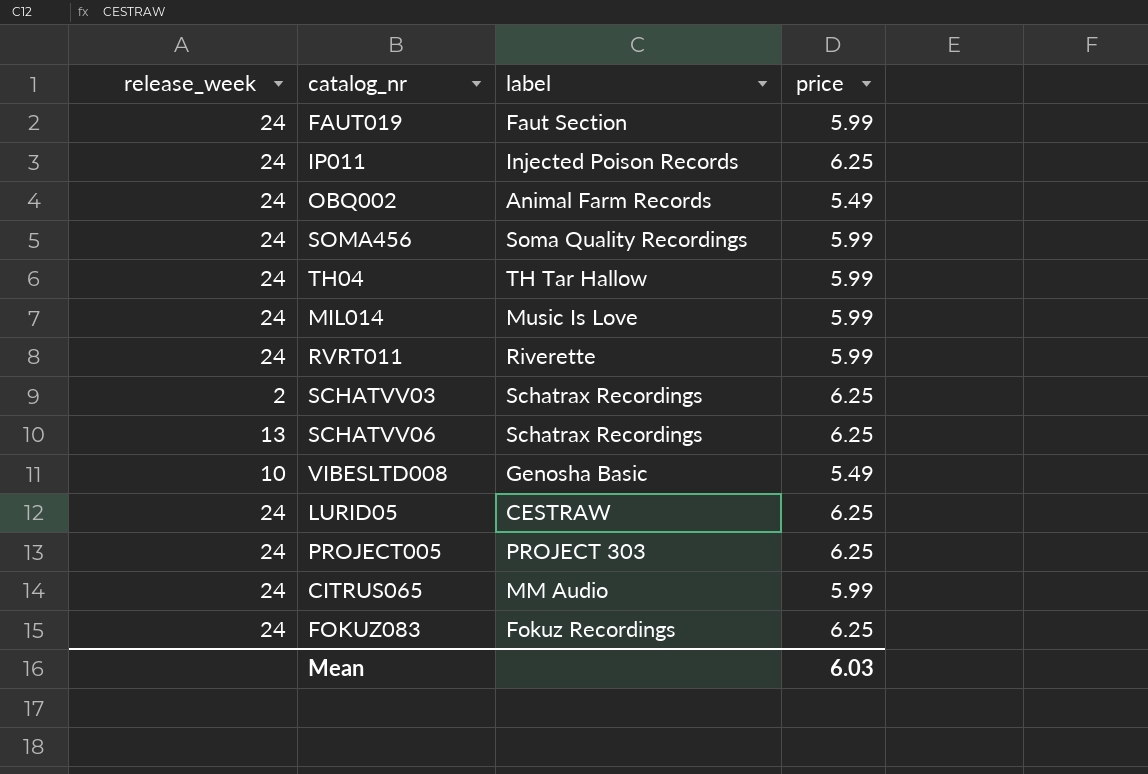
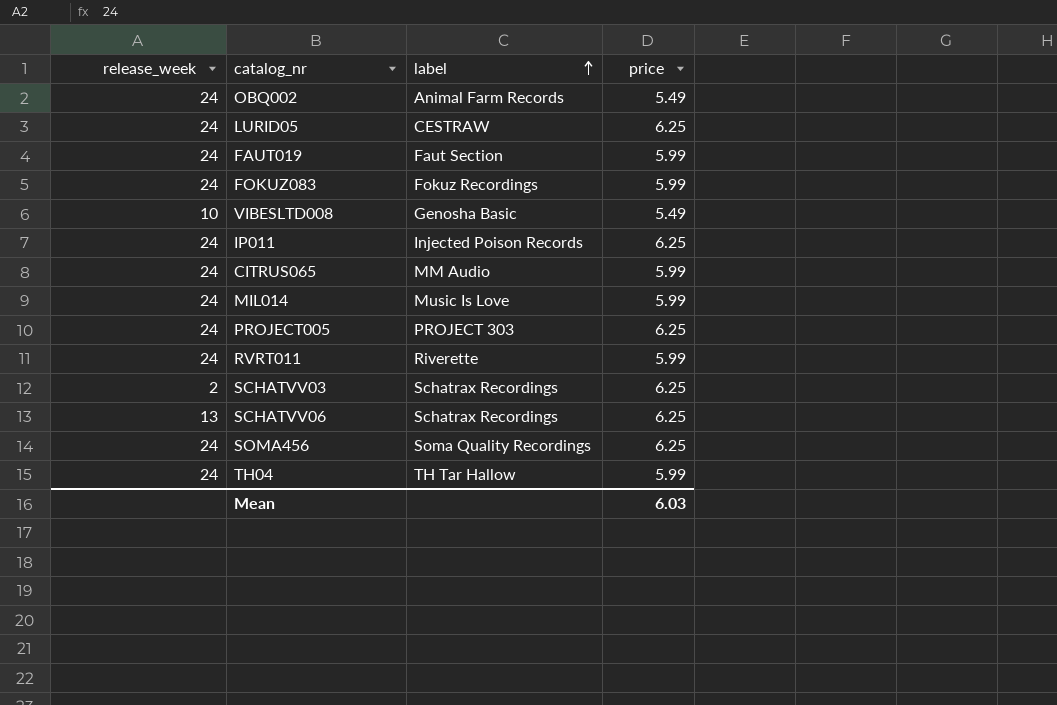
row order: none -> label ascending
FOKUZ083 | price: 6.25 -> 5.99
SOMA456 | price: 5.99 -> 6.25

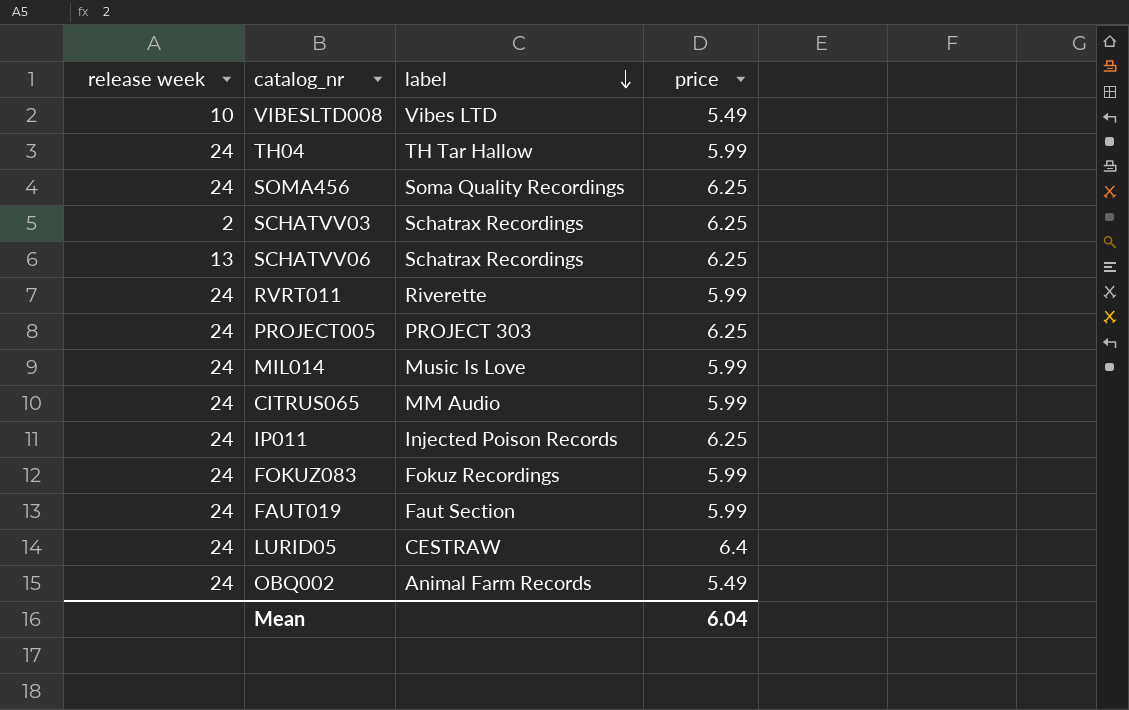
row order: label ascending -> label descending
column name: release_week -> release week
VIBESLTD008 | label: Genosha Basic -> Vibes LTD
LURID05 | price: 6.25 -> 6.4
Mean | price: 6.03 -> 6.04

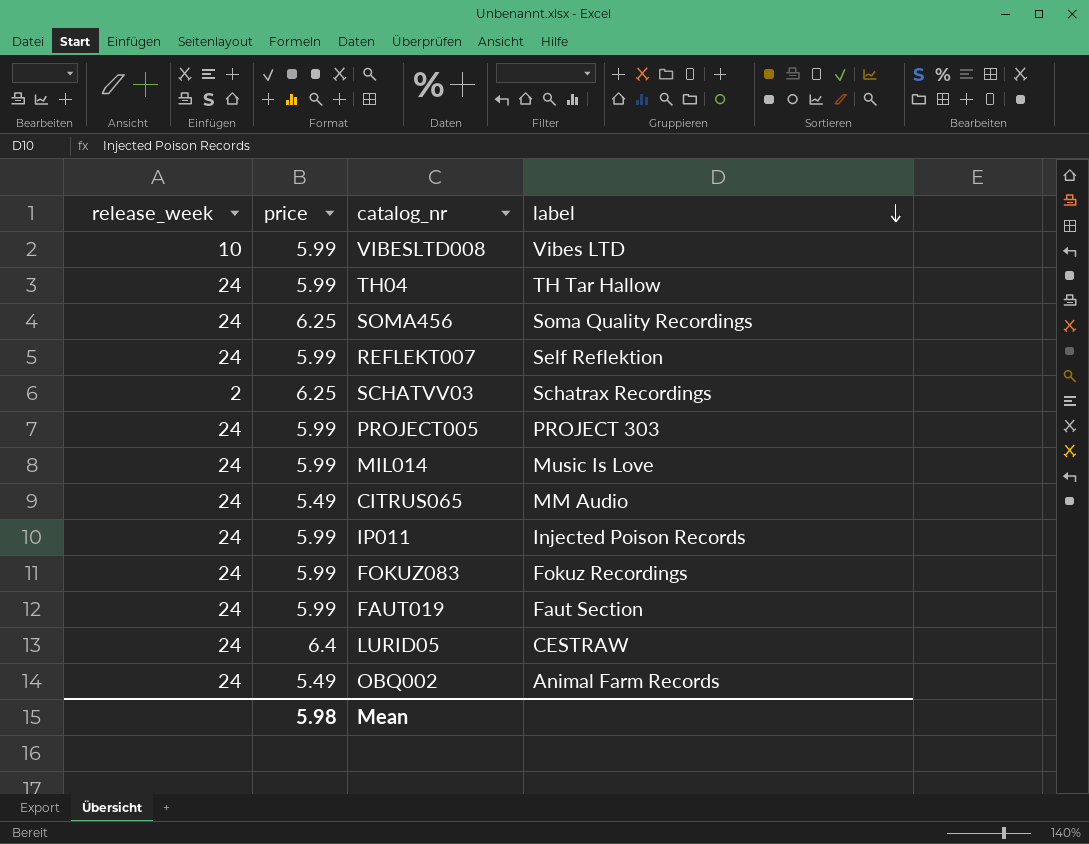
column name: release week -> release_week
column price | position: 4 -> 2
row SCHATVV06: 13 | Schatrax Recordings | 6.25 -> none
row RVRT011: 24 | Riverette | 5.99 -> none
VIBESLTD008 | price: 5.49 -> 5.99
row REFLEKT007: none -> 24 | 5.99 | Self Reflektion
PROJECT005 | price: 6.25 -> 5.99
CITRUS065 | price: 5.99 -> 5.49
IP011 | price: 6.25 -> 5.99
Mean | price: 6.04 -> 5.98

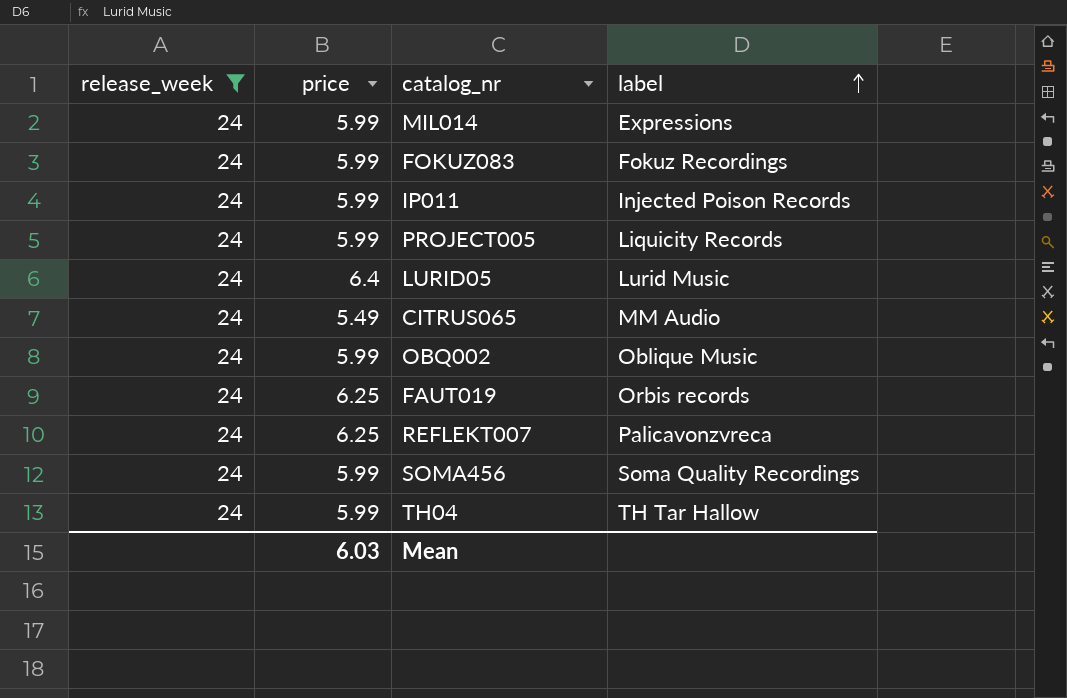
filter: none -> release_week = 24
row order: label descending -> label ascending
MIL014 | label: Music Is Love -> Expressions
PROJECT005 | label: PROJECT 303 -> Liquicity Records
LURID05 | label: CESTRAW -> Lurid Music
OBQ002 | price: 5.49 -> 5.99
OBQ002 | label: Animal Farm Records -> Oblique Music
FAUT019 | price: 5.99 -> 6.25
FAUT019 | label: Faut Section -> Orbis records
REFLEKT007 | price: 5.99 -> 6.25
REFLEKT007 | label: Self Reflektion -> Palicavonzvreca
SOMA456 | price: 6.25 -> 5.99
Mean | price: 5.98 -> 6.03

